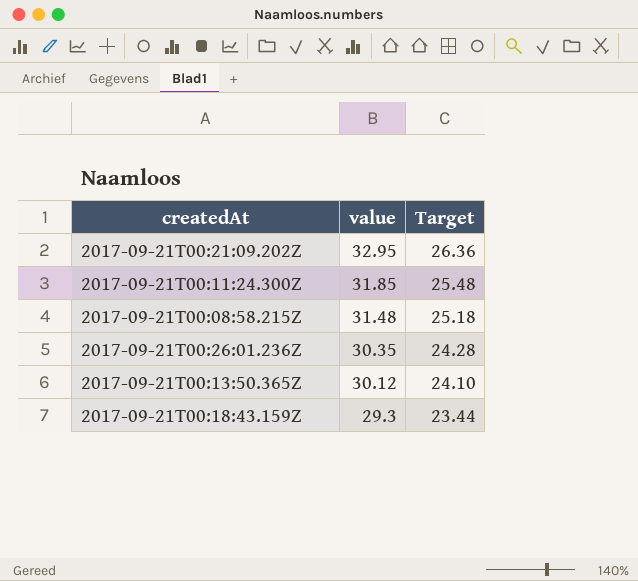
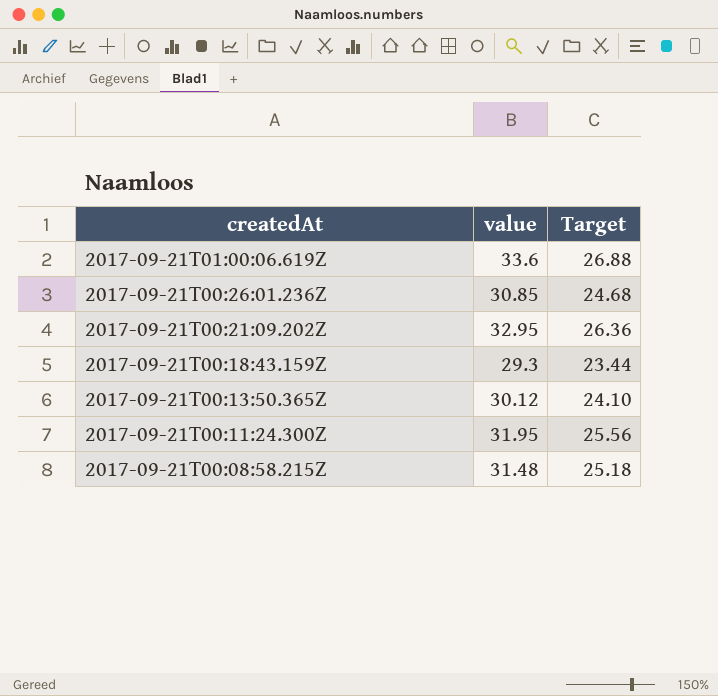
row order: value descending -> createdAt descending
row 2017-09-21T01:00:06.619Z: none -> 33.6 | 26.88
2017-09-21T00:26:01.236Z | value: 30.35 -> 30.85
2017-09-21T00:26:01.236Z | Target: 24.28 -> 24.68
2017-09-21T00:11:24.300Z | value: 31.85 -> 31.95
2017-09-21T00:11:24.300Z | Target: 25.48 -> 25.56

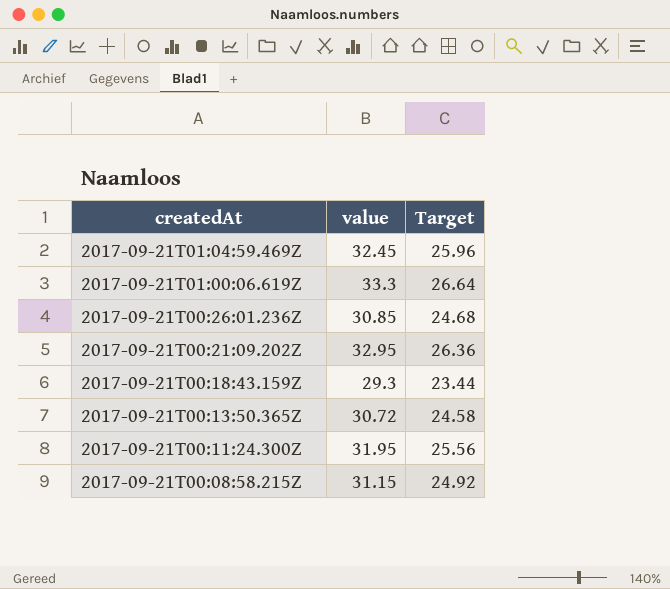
row 2017-09-21T01:04:59.469Z: none -> 32.45 | 25.96
2017-09-21T01:00:06.619Z | value: 33.6 -> 33.3
2017-09-21T01:00:06.619Z | Target: 26.88 -> 26.64
2017-09-21T00:13:50.365Z | value: 30.12 -> 30.72
2017-09-21T00:13:50.365Z | Target: 24.10 -> 24.58
2017-09-21T00:08:58.215Z | value: 31.48 -> 31.15
2017-09-21T00:08:58.215Z | Target: 25.18 -> 24.92

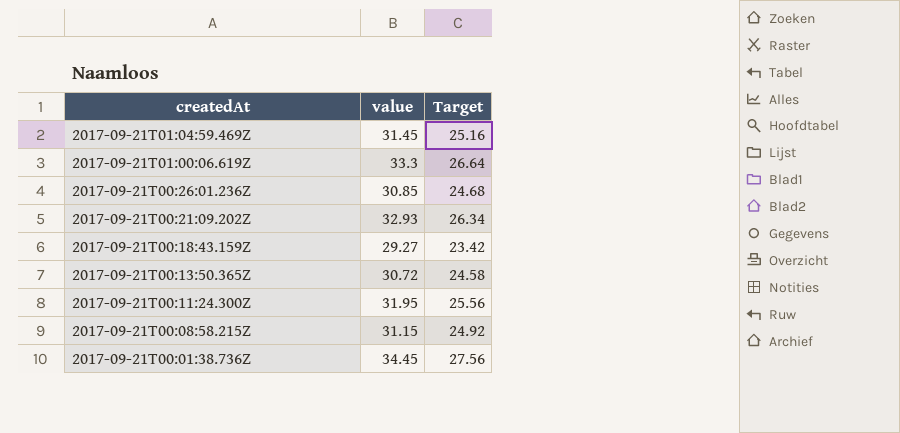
2017-09-21T01:04:59.469Z | value: 32.45 -> 31.45
2017-09-21T01:04:59.469Z | Target: 25.96 -> 25.16
2017-09-21T00:21:09.202Z | value: 32.95 -> 32.93
2017-09-21T00:21:09.202Z | Target: 26.36 -> 26.34
2017-09-21T00:18:43.159Z | value: 29.3 -> 29.27
2017-09-21T00:18:43.159Z | Target: 23.44 -> 23.42
row 2017-09-21T00:01:38.736Z: none -> 34.45 | 27.56

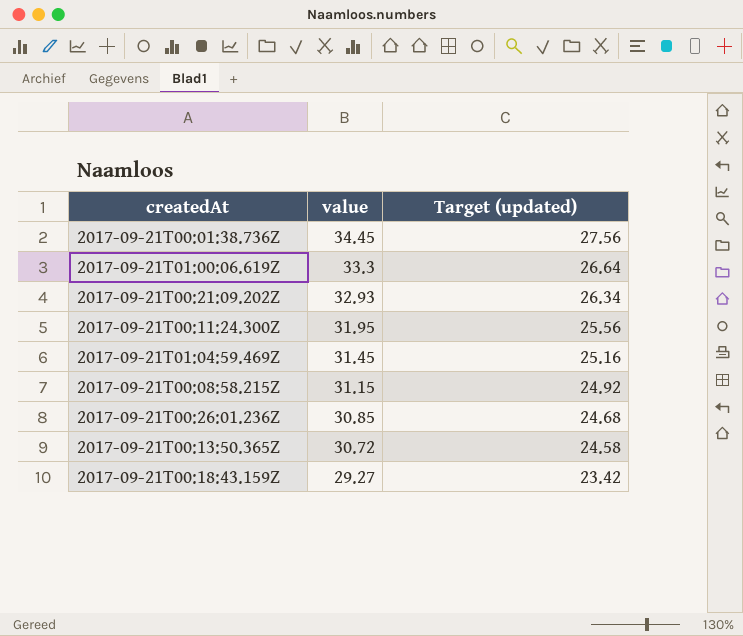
row order: createdAt descending -> value descending
column name: Target -> Target (updated)

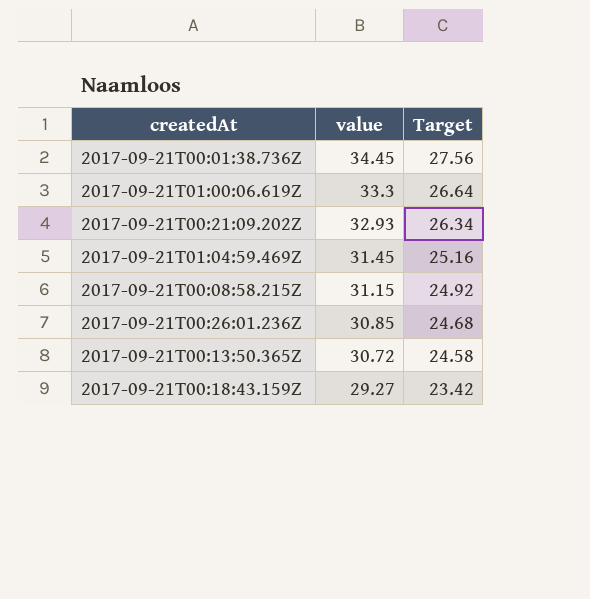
column name: Target (updated) -> Target
row 2017-09-21T00:11:24.300Z: 31.95 | 25.56 -> none

